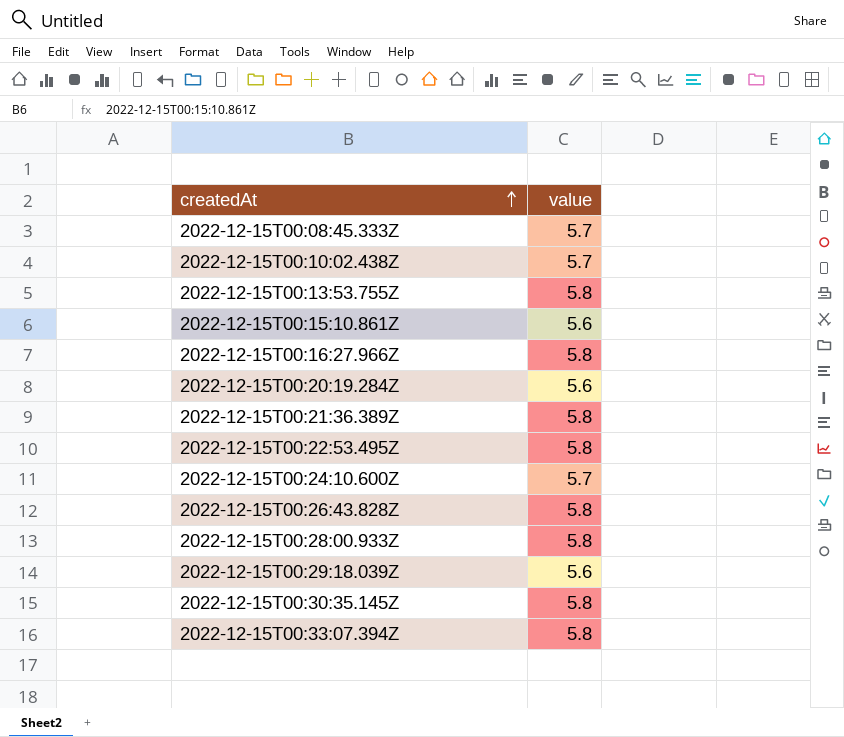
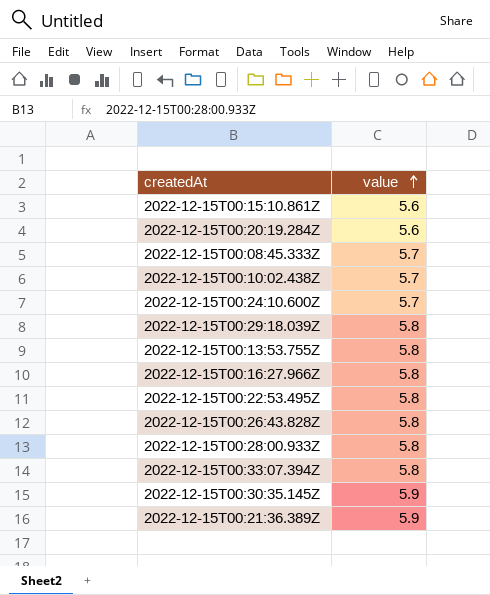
row order: createdAt ascending -> value ascending
2022-12-15T00:29:18.039Z | value: 5.6 -> 5.8
2022-12-15T00:30:35.145Z | value: 5.8 -> 5.9
2022-12-15T00:21:36.389Z | value: 5.8 -> 5.9

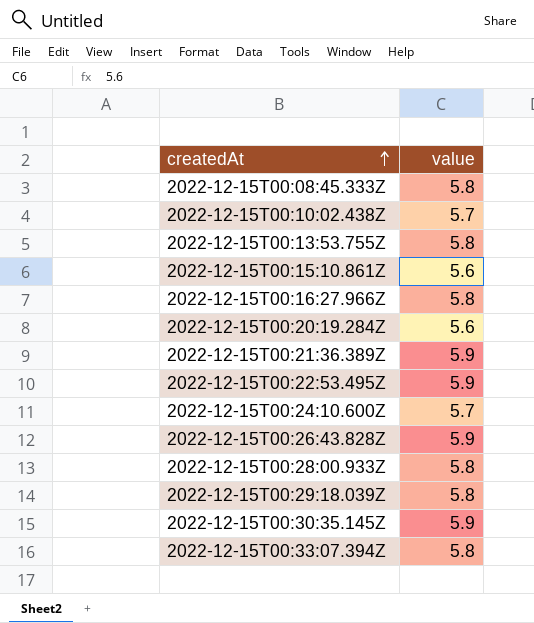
row order: value ascending -> createdAt ascending
2022-12-15T00:08:45.333Z | value: 5.7 -> 5.8
2022-12-15T00:22:53.495Z | value: 5.8 -> 5.9
2022-12-15T00:26:43.828Z | value: 5.8 -> 5.9

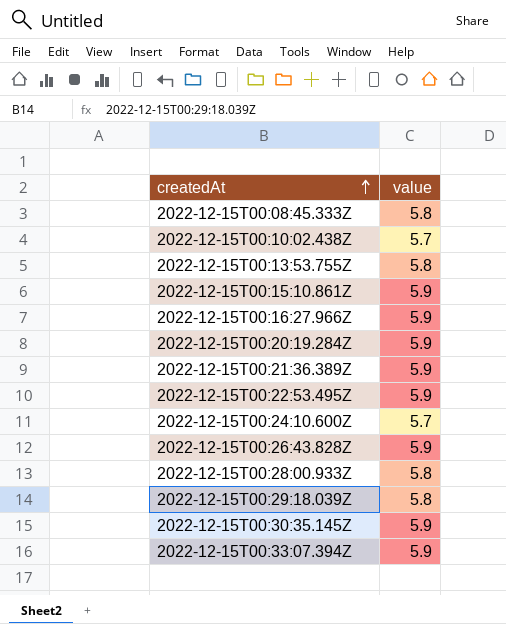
2022-12-15T00:15:10.861Z | value: 5.6 -> 5.9
2022-12-15T00:16:27.966Z | value: 5.8 -> 5.9
2022-12-15T00:20:19.284Z | value: 5.6 -> 5.9
2022-12-15T00:33:07.394Z | value: 5.8 -> 5.9

